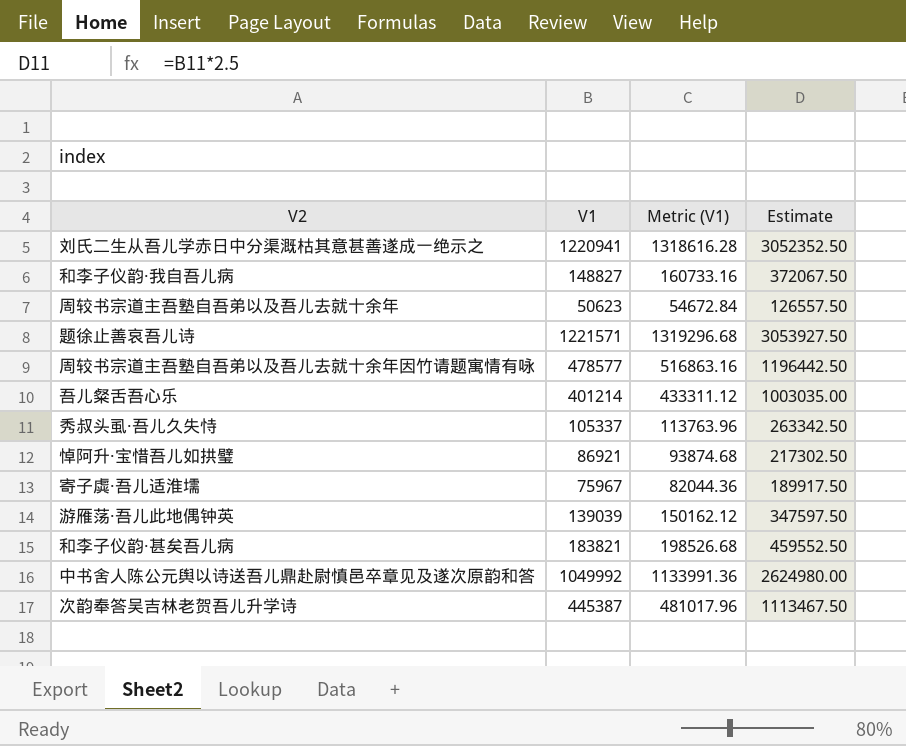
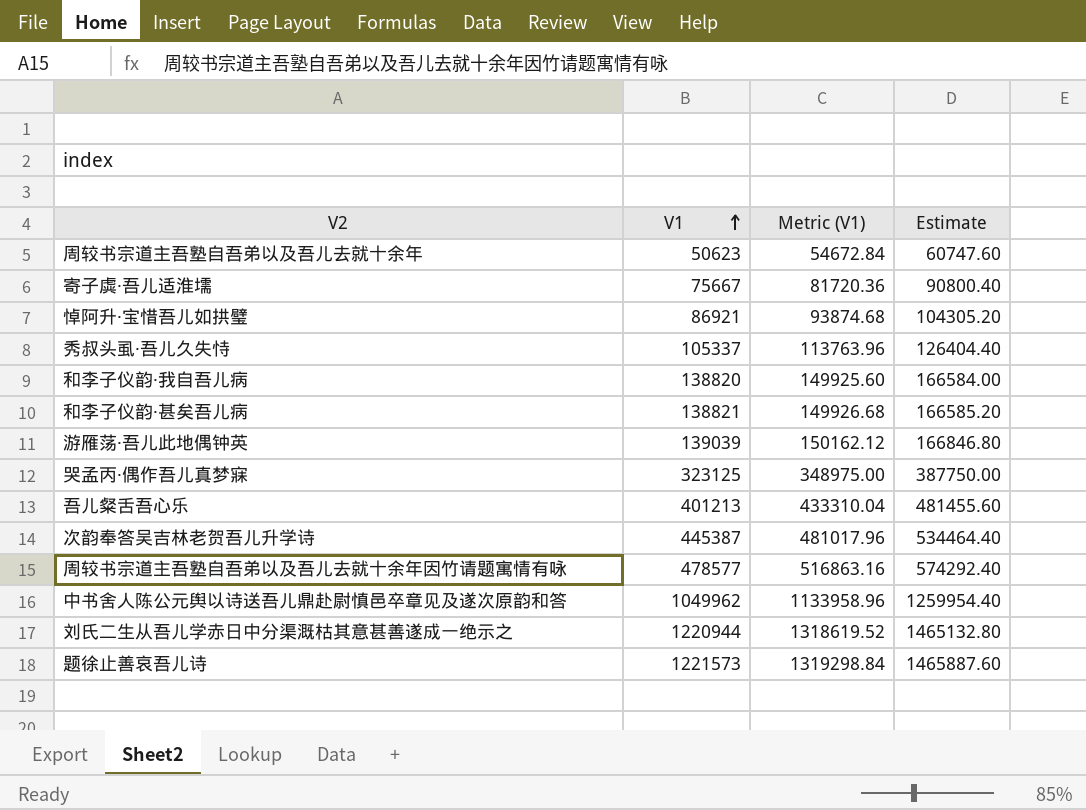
row order: none -> V1 ascending
column Estimate | formula: [V1] * 2.5 -> [V1] * 1.2
寄子虡·吾儿适淮壖 | V1: 75967 -> 75667
寄子虡·吾儿适淮壖 | Metric (V1): 82044.36 -> 81720.36
和李子仪韵·我自吾儿病 | V1: 148827 -> 138820
和李子仪韵·我自吾儿病 | Metric (V1): 160733.16 -> 149925.60
和李子仪韵·甚矣吾儿病 | V1: 183821 -> 138821
和李子仪韵·甚矣吾儿病 | Metric (V1): 198526.68 -> 149926.68
row 哭孟丙·偶作吾儿真梦寐: none -> 323125 | 348975.00 | 387750.00
吾儿粲舌吾心乐 | V1: 401214 -> 401213
吾儿粲舌吾心乐 | Metric (V1): 433311.12 -> 433310.04
中书舍人陈公元舆以诗送吾儿鼎赴尉慎邑卒章见及遂次原韵和答 | V1: 1049992 -> 1049962
中书舍人陈公元舆以诗送吾儿鼎赴尉慎邑卒章见及遂次原韵和答 | Metric (V1): 1133991.36 -> 1133958.96
刘氏二生从吾儿学赤日中分渠溉枯其意甚善遂成一绝示之 | V1: 1220941 -> 1220944
刘氏二生从吾儿学赤日中分渠溉枯其意甚善遂成一绝示之 | Metric (V1): 1318616.28 -> 1318619.52
题徐止善哀吾儿诗 | V1: 1221571 -> 1221573
题徐止善哀吾儿诗 | Metric (V1): 1319296.68 -> 1319298.84

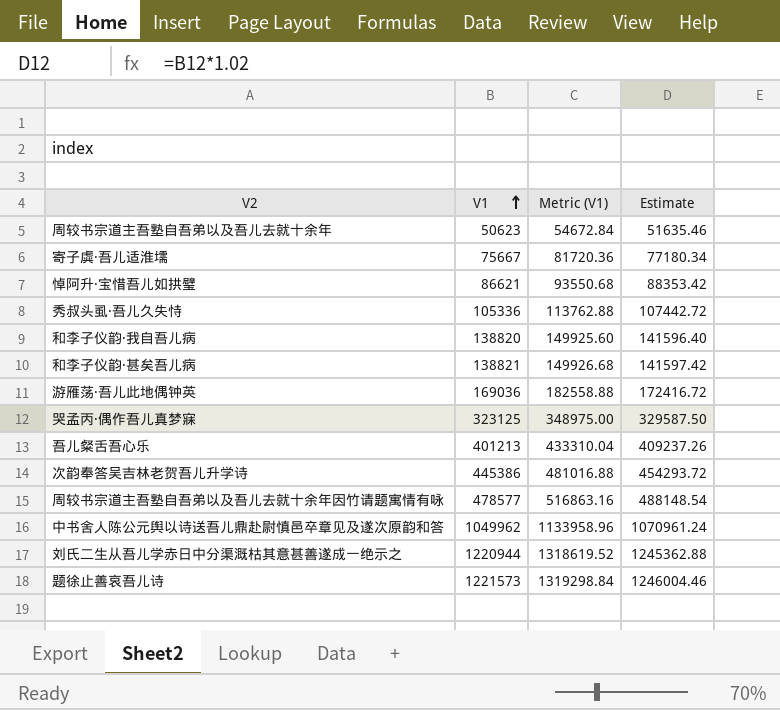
column Estimate | formula: [V1] * 1.2 -> [V1] * 1.02
悼阿升·宝惜吾儿如拱璧 | V1: 86921 -> 86621
悼阿升·宝惜吾儿如拱璧 | Metric (V1): 93874.68 -> 93550.68
秀叔头虱·吾儿久失恃 | V1: 105337 -> 105336
秀叔头虱·吾儿久失恃 | Metric (V1): 113763.96 -> 113762.88
游雁荡·吾儿此地偶钟英 | V1: 139039 -> 169036
游雁荡·吾儿此地偶钟英 | Metric (V1): 150162.12 -> 182558.88
次韵奉答吴吉林老贺吾儿升学诗 | V1: 445387 -> 445386
次韵奉答吴吉林老贺吾儿升学诗 | Metric (V1): 481017.96 -> 481016.88

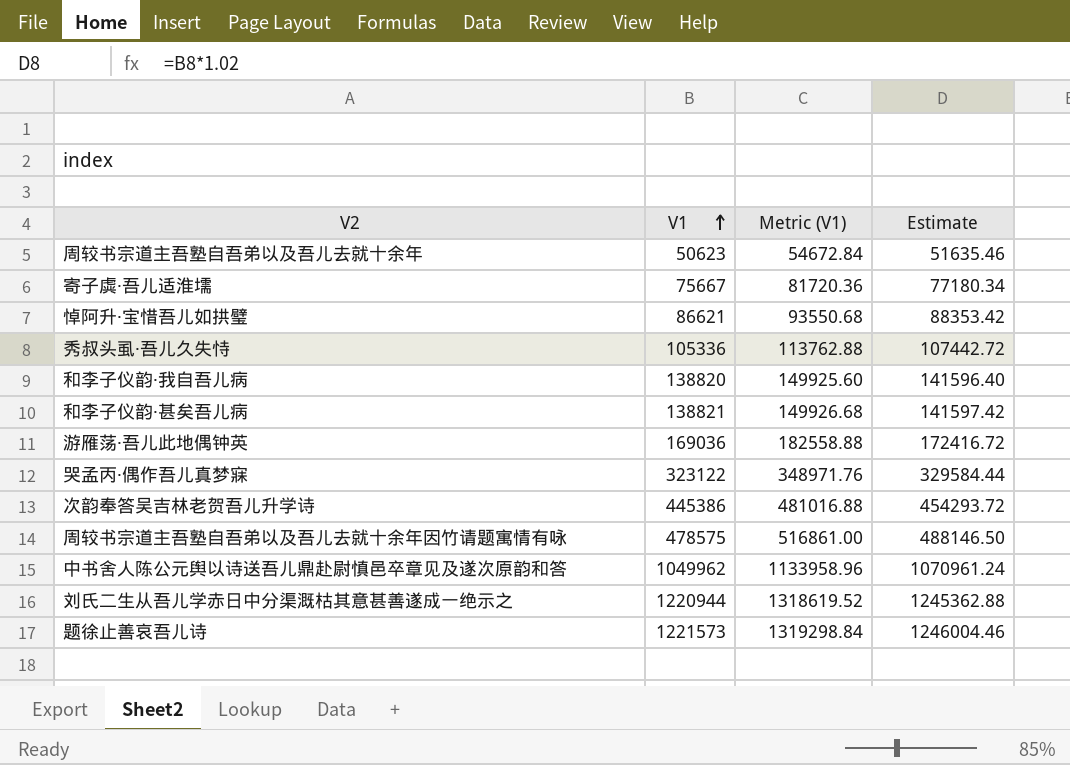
row 吾儿粲舌吾心乐: 401213 | 433310.04 | 409237.26 -> none
哭孟丙·偶作吾儿真梦寐 | V1: 323125 -> 323122
哭孟丙·偶作吾儿真梦寐 | Metric (V1): 348975.00 -> 348971.76
哭孟丙·偶作吾儿真梦寐 | Estimate: 329587.50 -> 329584.44
周较书宗道主吾塾自吾弟以及吾儿去就十余年因竹请题寓情有咏 | V1: 478577 -> 478575
周较书宗道主吾塾自吾弟以及吾儿去就十余年因竹请题寓情有咏 | Metric (V1): 516863.16 -> 516861.00
周较书宗道主吾塾自吾弟以及吾儿去就十余年因竹请题寓情有咏 | Estimate: 488148.54 -> 488146.50

